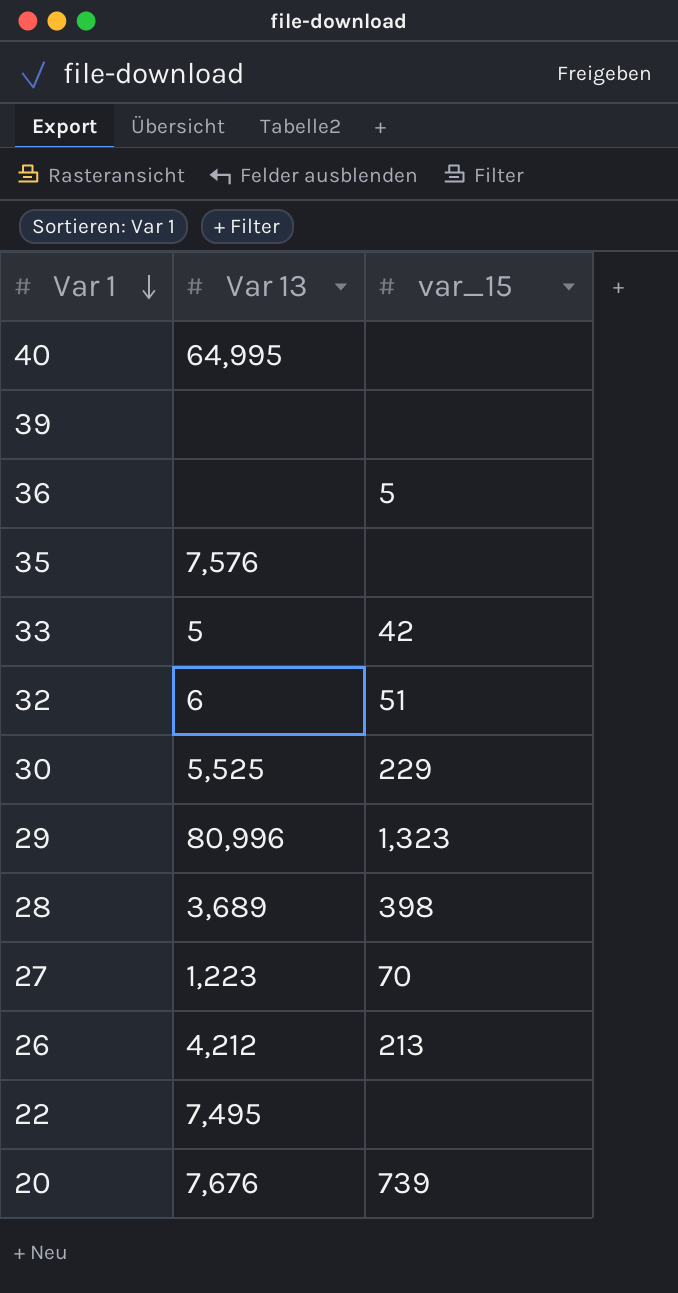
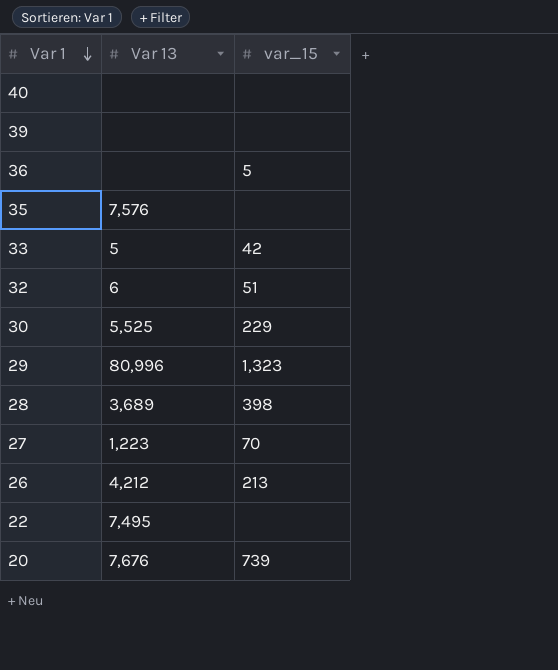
40 | Var 13: 64,995 -> none

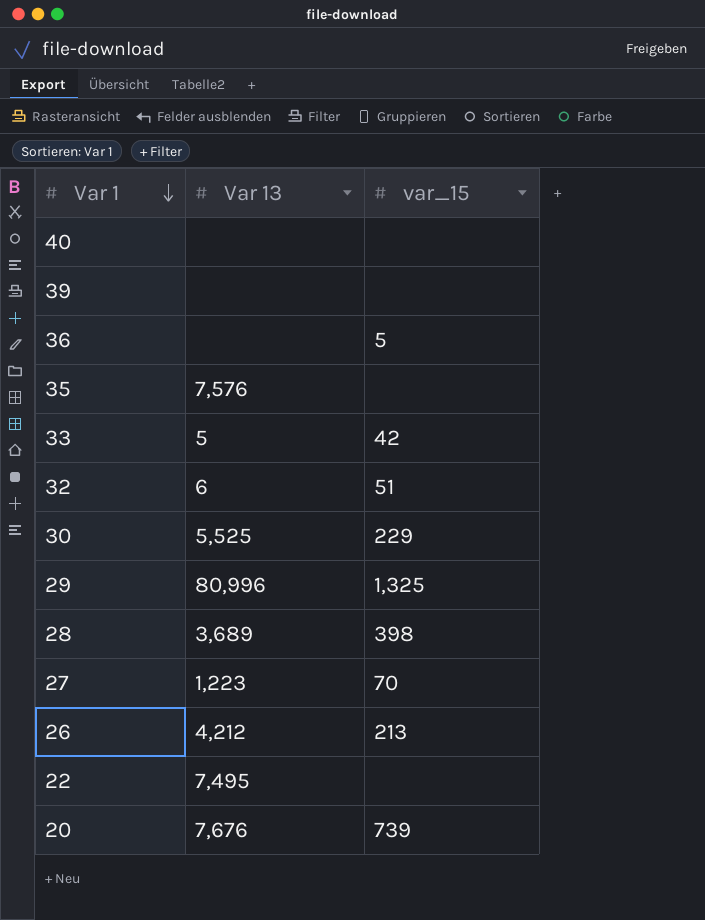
29 | var_15: 1,323 -> 1,325

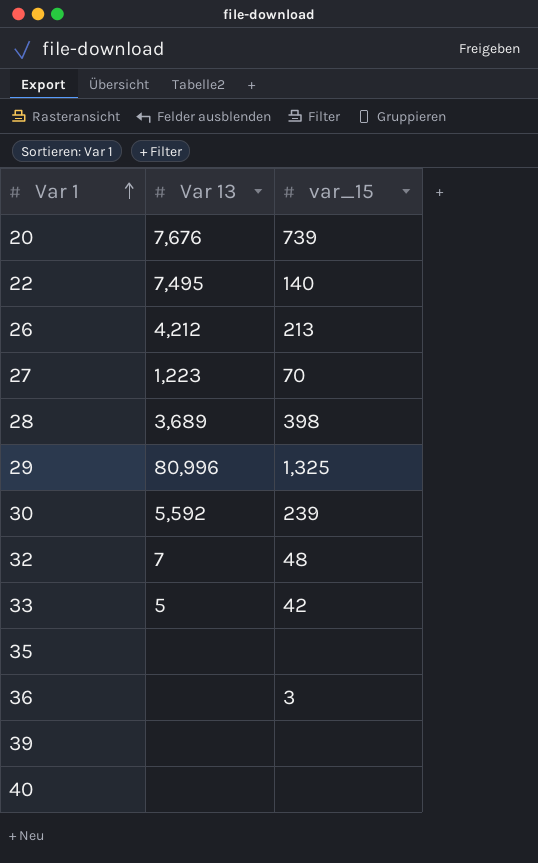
row order: Var 1 descending -> Var 1 ascending
22 | var_15: none -> 140
30 | Var 13: 5,525 -> 5,592
30 | var_15: 229 -> 239
32 | Var 13: 6 -> 7
32 | var_15: 51 -> 48
35 | Var 13: 7,576 -> none
36 | var_15: 5 -> 3

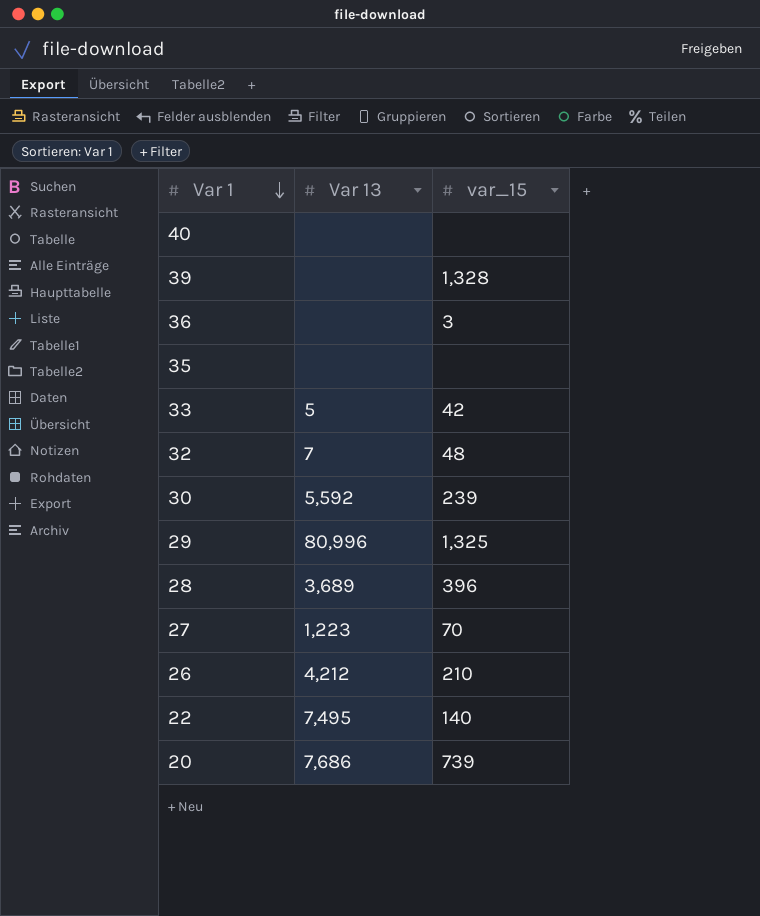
row order: Var 1 ascending -> Var 1 descending
39 | var_15: none -> 1,328
28 | var_15: 398 -> 396
26 | var_15: 213 -> 210
20 | Var 13: 7,676 -> 7,686

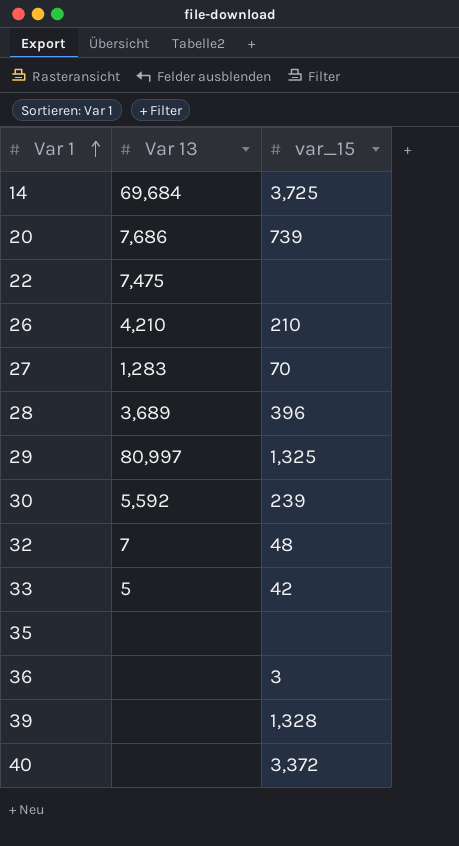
row order: Var 1 descending -> Var 1 ascending
row 14: none -> 69,684 | 3,725
22 | Var 13: 7,495 -> 7,475
22 | var_15: 140 -> none
26 | Var 13: 4,212 -> 4,210
27 | Var 13: 1,223 -> 1,283
29 | Var 13: 80,996 -> 80,997
40 | var_15: none -> 3,372

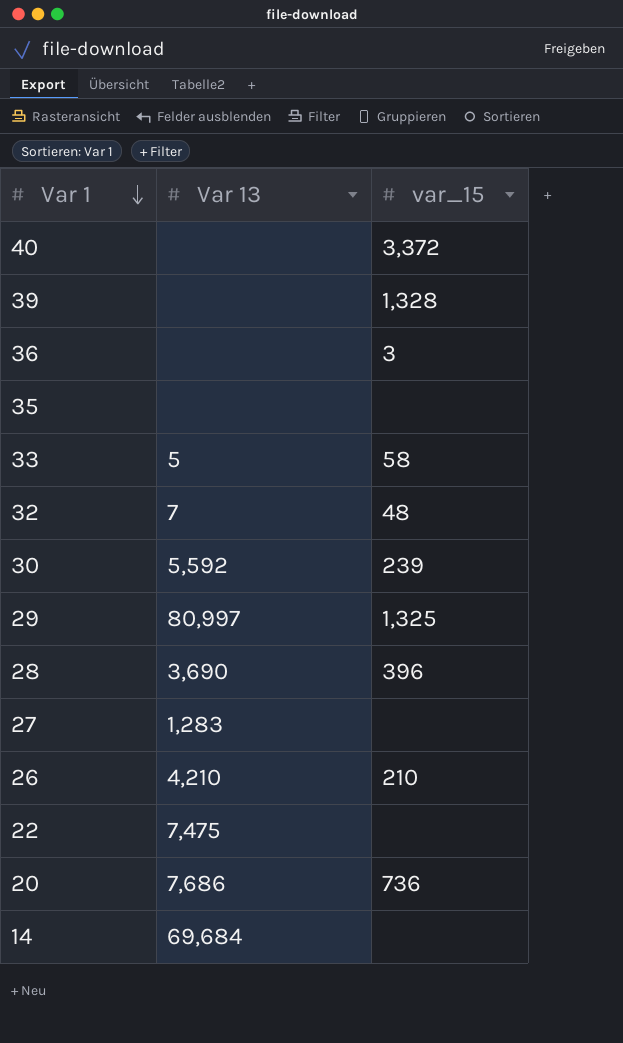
row order: Var 1 ascending -> Var 1 descending
33 | var_15: 42 -> 58
28 | Var 13: 3,689 -> 3,690
27 | var_15: 70 -> none
20 | var_15: 739 -> 736
14 | var_15: 3,725 -> none

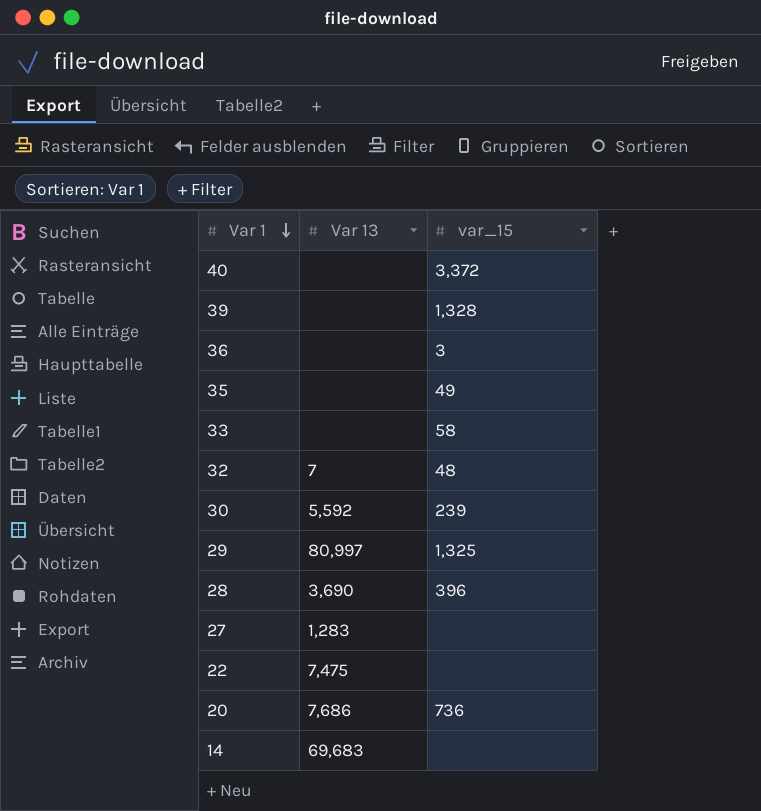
row 26: 4,210 | 210 -> none
35 | var_15: none -> 49
33 | Var 13: 5 -> none
14 | Var 13: 69,684 -> 69,683

